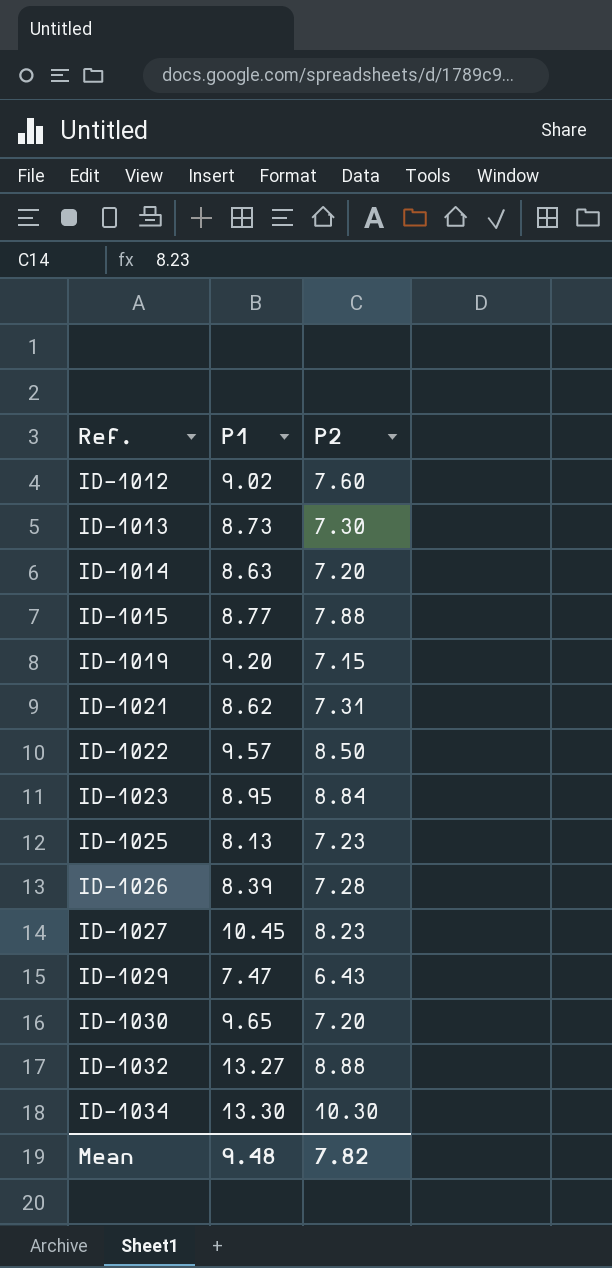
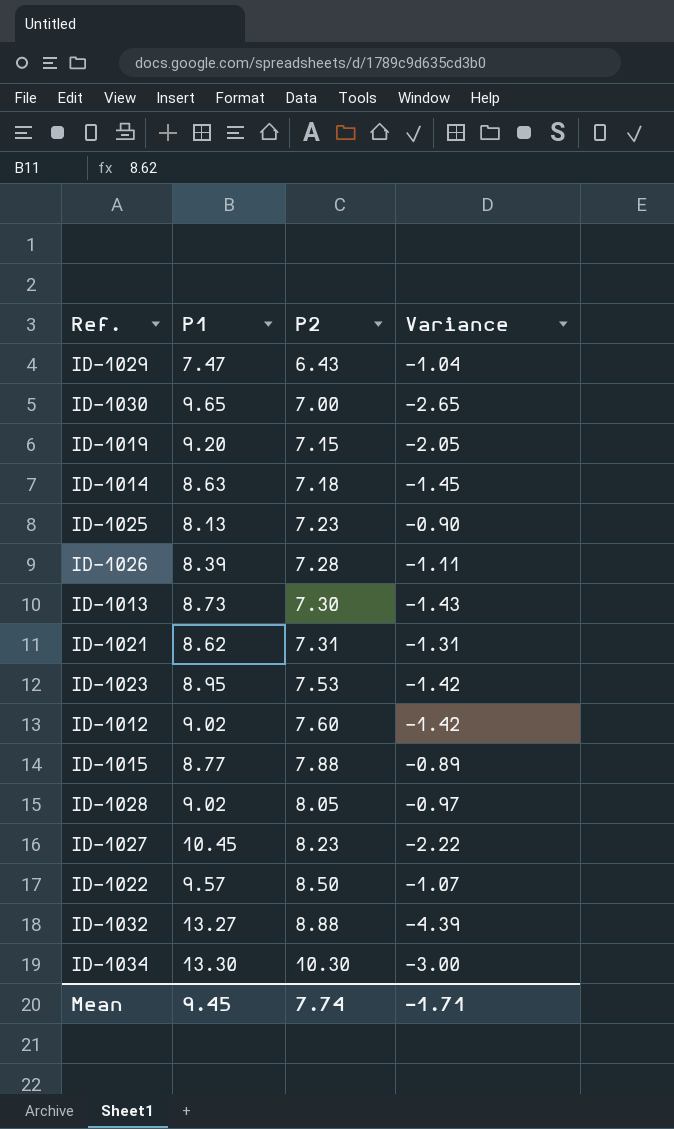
row order: Ref. ascending -> P2 ascending
column Variance | formula: none -> [P2] - [P1]
ID-1030 | P2: 7.20 -> 7.00
ID-1014 | P2: 7.20 -> 7.18
ID-1023 | P2: 8.84 -> 7.53
row ID-1028: none -> 9.02 | 8.05 | -0.97
Mean | P1: 9.48 -> 9.45
Mean | P2: 7.82 -> 7.74

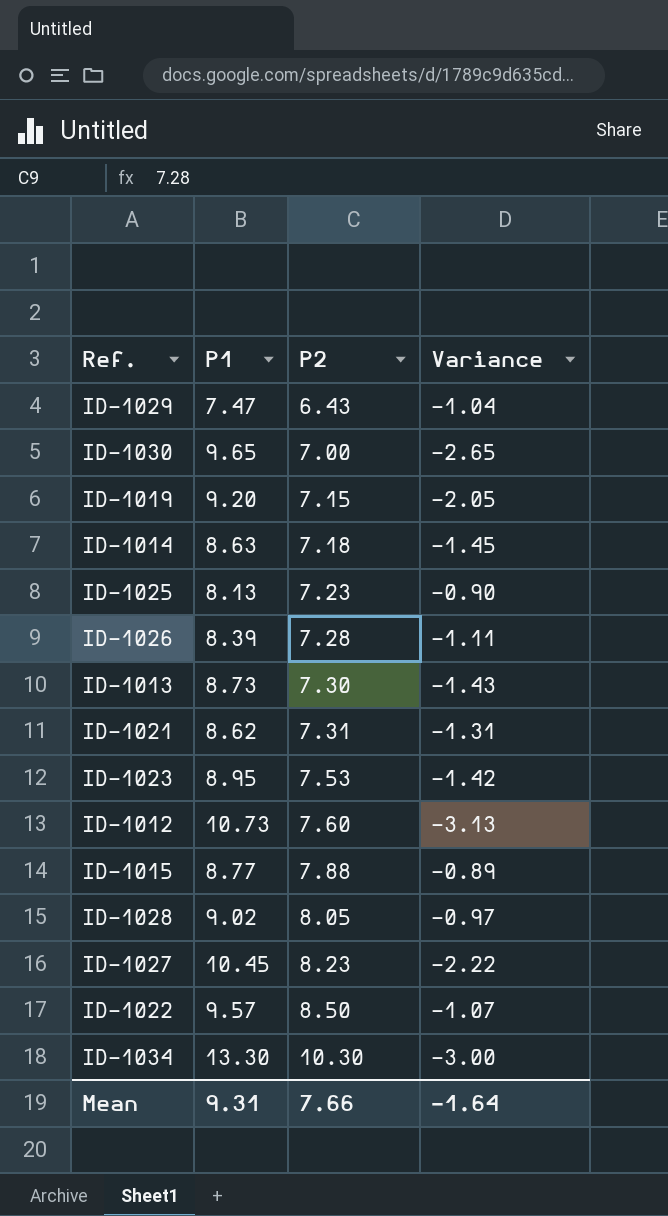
row ID-1032: 13.27 | 8.88 | -4.39 -> none
ID-1012 | P1: 9.02 -> 10.73
ID-1012 | Variance: -1.42 -> -3.13
Mean | P1: 9.45 -> 9.31
Mean | P2: 7.74 -> 7.66
Mean | Variance: -1.71 -> -1.64

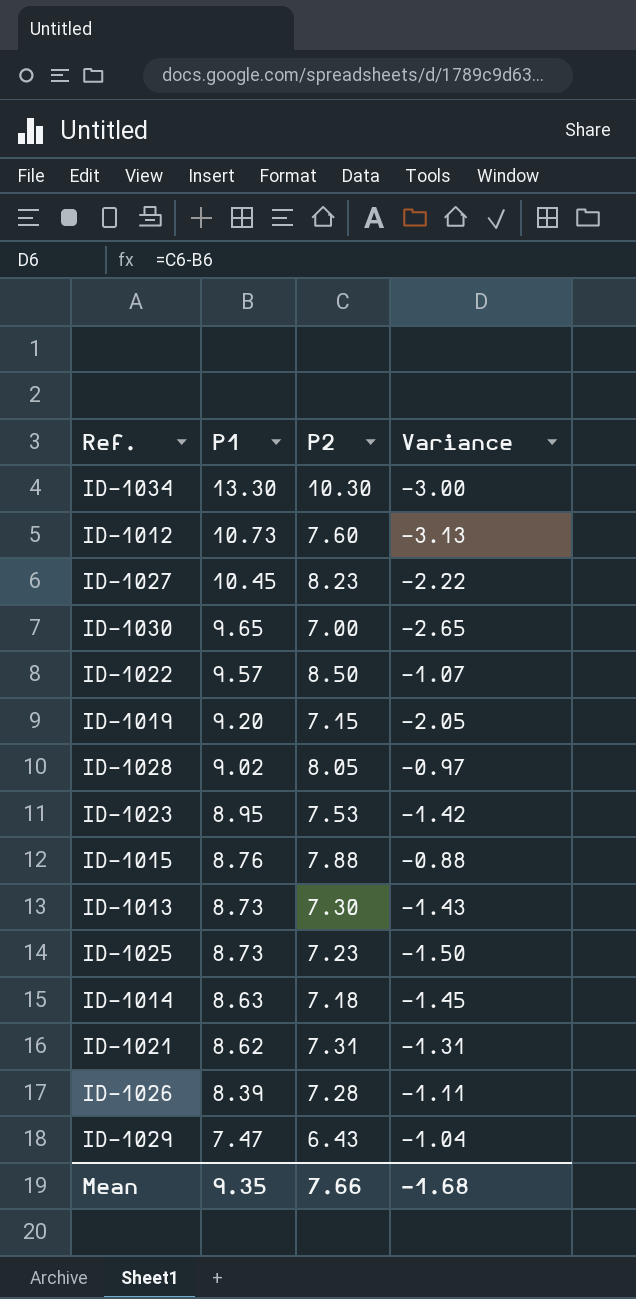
row order: P2 ascending -> P1 descending
ID-1015 | P1: 8.77 -> 8.76
ID-1015 | Variance: -0.89 -> -0.88
ID-1025 | P1: 8.13 -> 8.73
ID-1025 | Variance: -0.90 -> -1.50
Mean | P1: 9.31 -> 9.35
Mean | Variance: -1.64 -> -1.68

